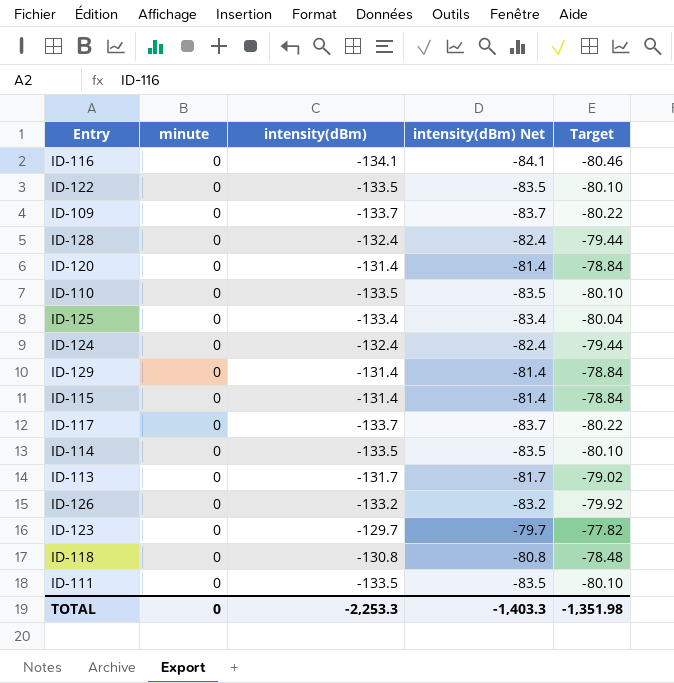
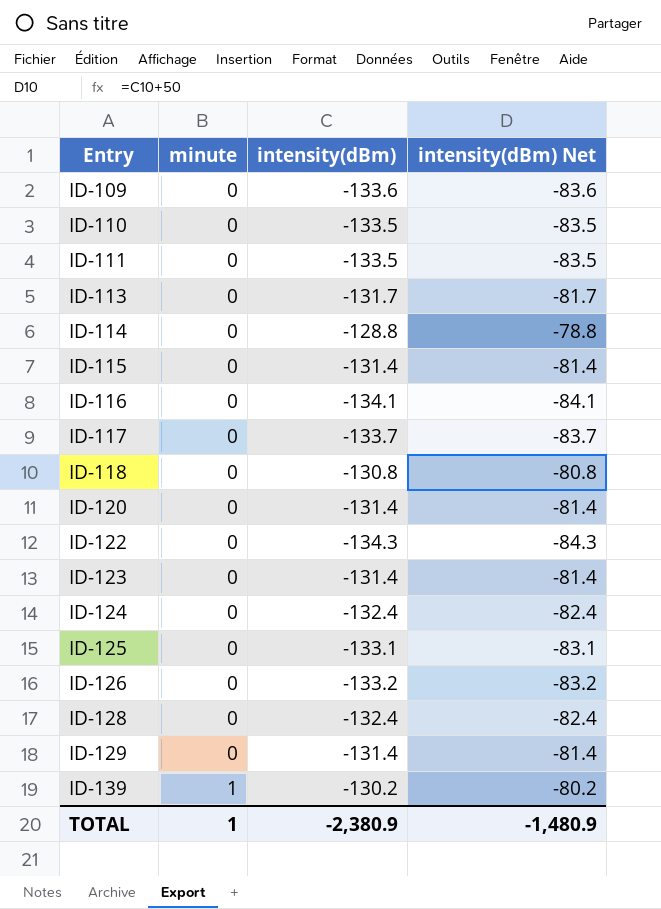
row order: none -> Entry ascending
column Target | formula: [intensity(dBm)] * 0.6 -> none
ID-109 | intensity(dBm): -133.7 -> -133.6
ID-109 | intensity(dBm) Net: -83.7 -> -83.6
ID-114 | intensity(dBm): -133.5 -> -128.8
ID-114 | intensity(dBm) Net: -83.5 -> -78.8
ID-122 | intensity(dBm): -133.5 -> -134.3
ID-122 | intensity(dBm) Net: -83.5 -> -84.3
ID-123 | intensity(dBm): -129.7 -> -131.4
ID-123 | intensity(dBm) Net: -79.7 -> -81.4
ID-125 | intensity(dBm): -133.4 -> -133.1
ID-125 | intensity(dBm) Net: -83.4 -> -83.1
row ID-139: none -> 1 | -130.2 | -80.2
TOTAL | minute: 0 -> 1
TOTAL | intensity(dBm): -2,253.3 -> -2,380.9
TOTAL | intensity(dBm) Net: -1,403.3 -> -1,480.9

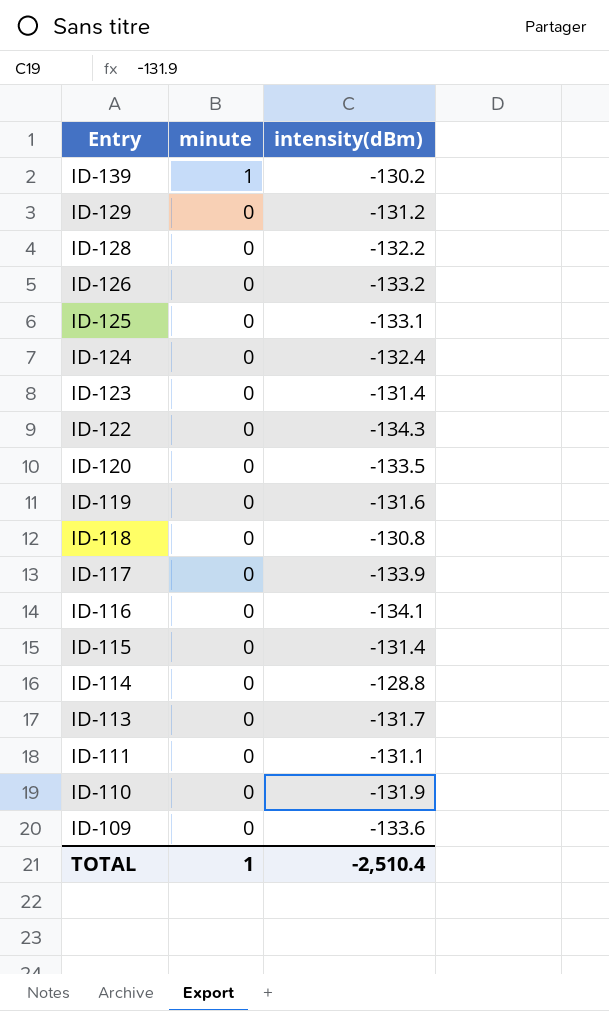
row order: Entry ascending -> Entry descending
column intensity(dBm) Net | formula: [intensity(dBm)] + 50 -> none
ID-129 | intensity(dBm): -131.4 -> -131.2
ID-128 | intensity(dBm): -132.4 -> -132.2
ID-120 | intensity(dBm): -131.4 -> -133.5
row ID-119: none -> 0 | -131.6
ID-117 | intensity(dBm): -133.7 -> -133.9
ID-111 | intensity(dBm): -133.5 -> -131.1
ID-110 | intensity(dBm): -133.5 -> -131.9
TOTAL | intensity(dBm): -2,380.9 -> -2,510.4

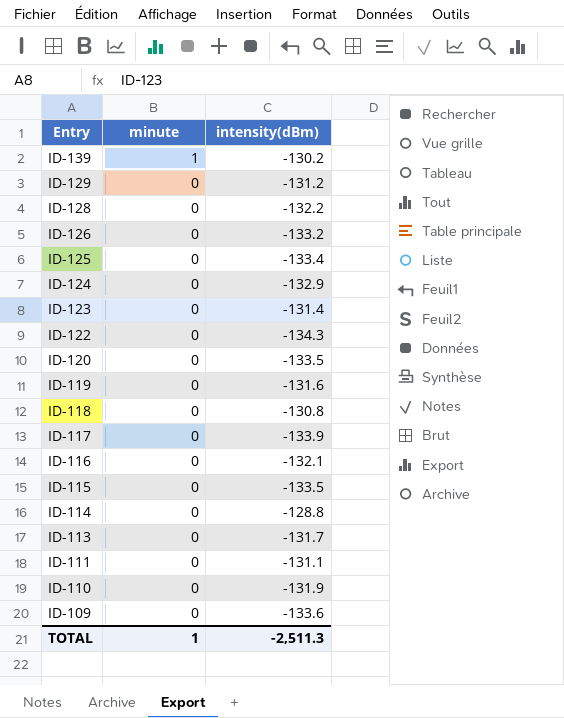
ID-125 | intensity(dBm): -133.1 -> -133.4
ID-124 | intensity(dBm): -132.4 -> -132.9
ID-116 | intensity(dBm): -134.1 -> -132.1
ID-115 | intensity(dBm): -131.4 -> -133.5
TOTAL | intensity(dBm): -2,510.4 -> -2,511.3

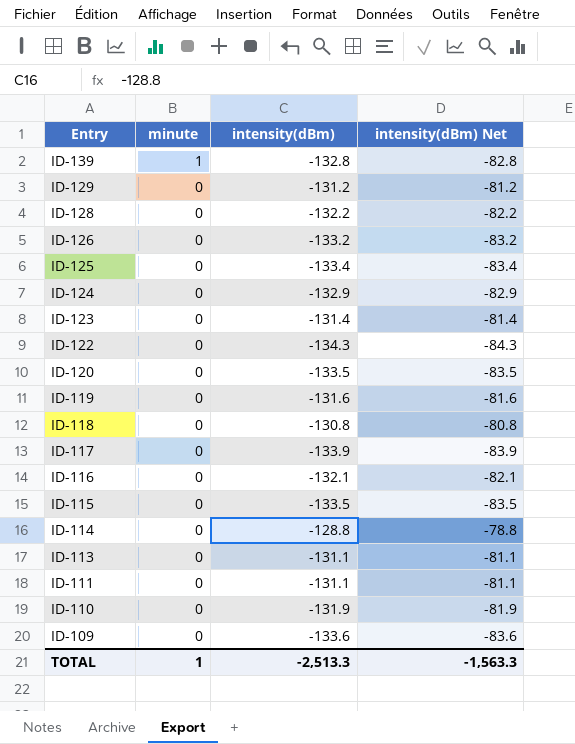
column intensity(dBm) Net | formula: none -> [intensity(dBm)] + 50
ID-139 | intensity(dBm): -130.2 -> -132.8
ID-113 | intensity(dBm): -131.7 -> -131.1
TOTAL | intensity(dBm): -2,511.3 -> -2,513.3

